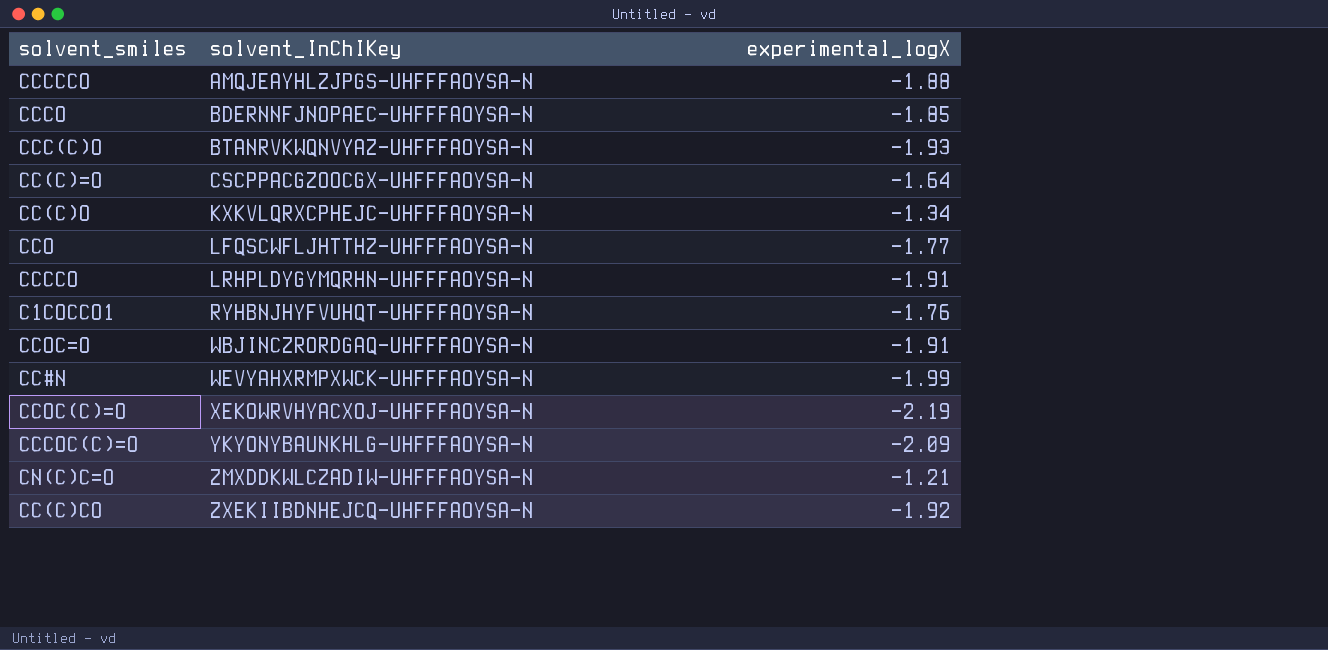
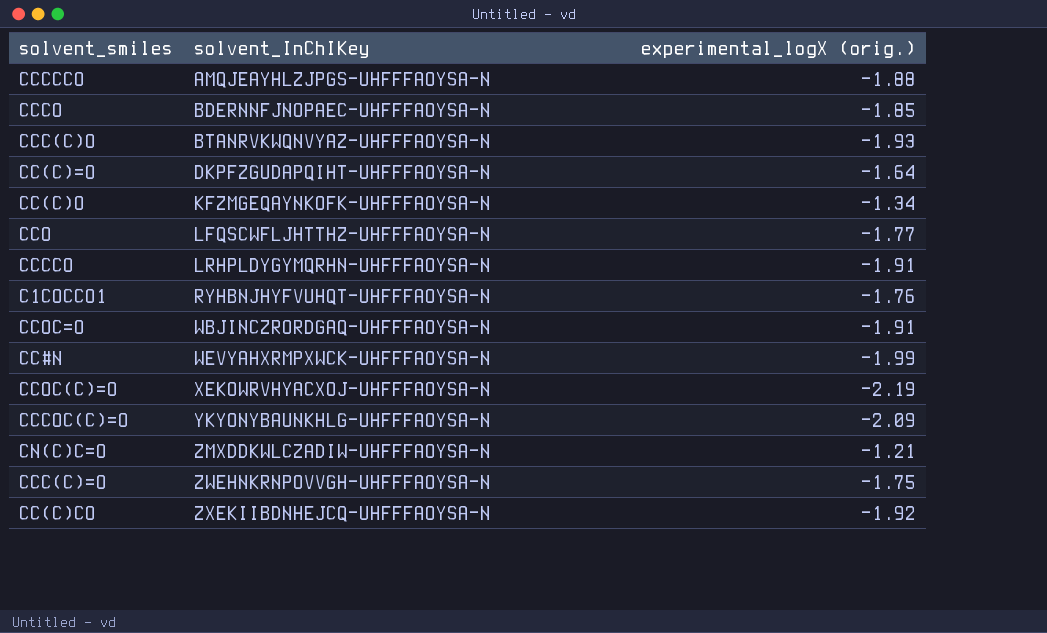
column name: experimental_logX -> experimental_logX (orig.)
CC(C)=O | solvent_InChIKey: CSCPPACGZOOCGX-UHFFFAOYSA-N -> DKPFZGUDAPQIHT-UHFFFAOYSA-N
CC(C)O | solvent_InChIKey: KXKVLQRXCPHEJC-UHFFFAOYSA-N -> KFZMGEQAYNKOFK-UHFFFAOYSA-N
row CCC(C)=O: none -> ZWEHNKRNPOVVGH-UHFFFAOYSA-N | -1.75

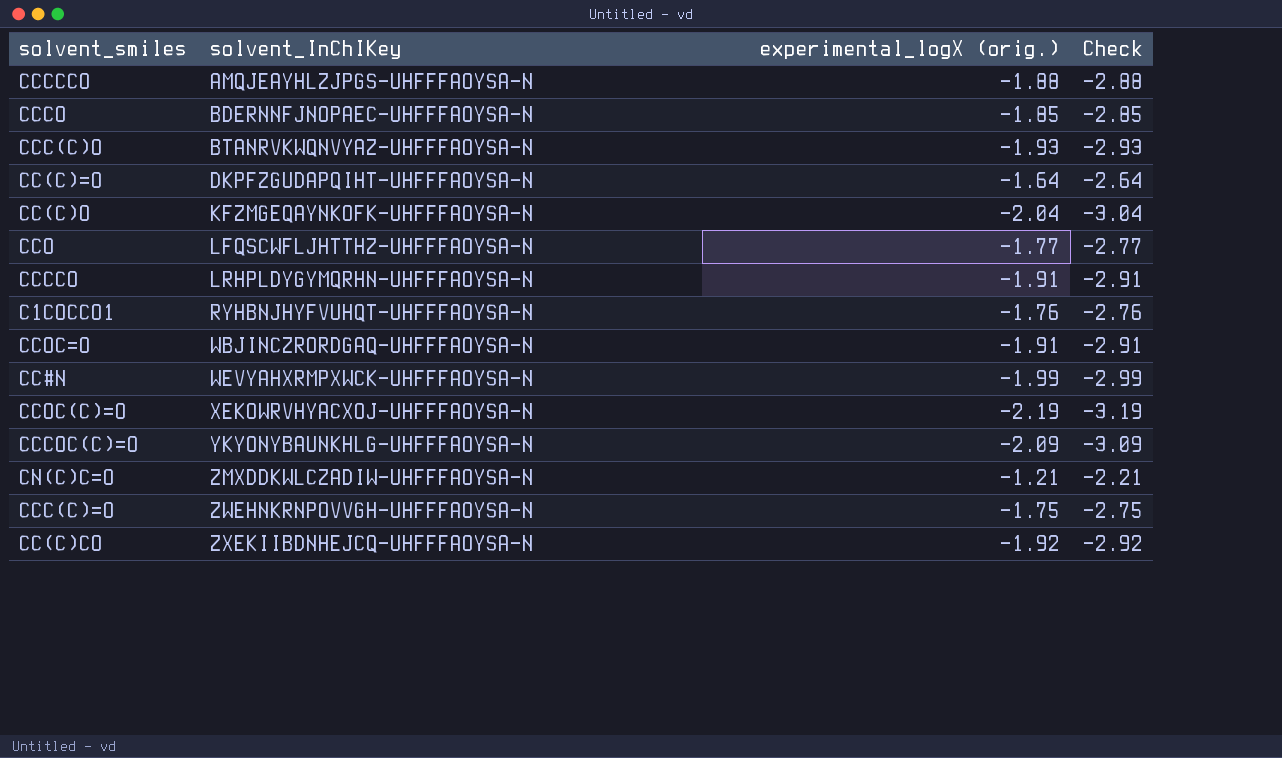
column Check | formula: none -> [experimental_logX (orig.)] - 1
CC(C)O | experimental_logX (orig.): -1.34 -> -2.04

